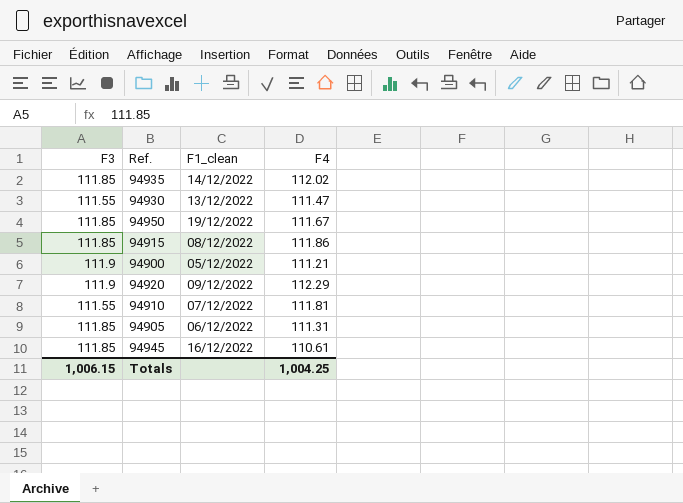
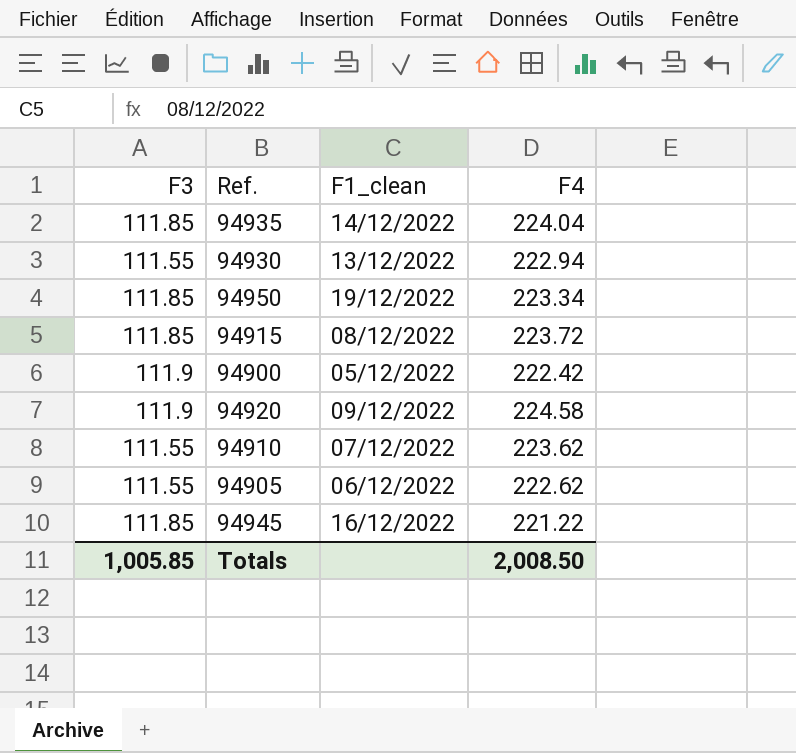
94935 | F4: 112.02 -> 224.04
94930 | F4: 111.47 -> 222.94
94950 | F4: 111.67 -> 223.34
94915 | F4: 111.86 -> 223.72
94900 | F4: 111.21 -> 222.42
94920 | F4: 112.29 -> 224.58
94910 | F4: 111.81 -> 223.62
94905 | F3: 111.85 -> 111.55
94905 | F4: 111.31 -> 222.62
94945 | F4: 110.61 -> 221.22
Totals | F3: 1,006.15 -> 1,005.85
Totals | F4: 1,004.25 -> 2,008.50

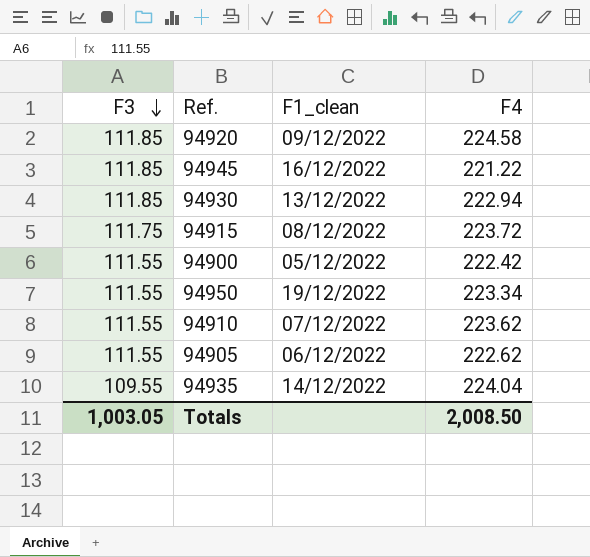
row order: none -> F3 descending
94920 | F3: 111.9 -> 111.85
94930 | F3: 111.55 -> 111.85
94915 | F3: 111.85 -> 111.75
94900 | F3: 111.9 -> 111.55
94950 | F3: 111.85 -> 111.55
94935 | F3: 111.85 -> 109.55
Totals | F3: 1,005.85 -> 1,003.05

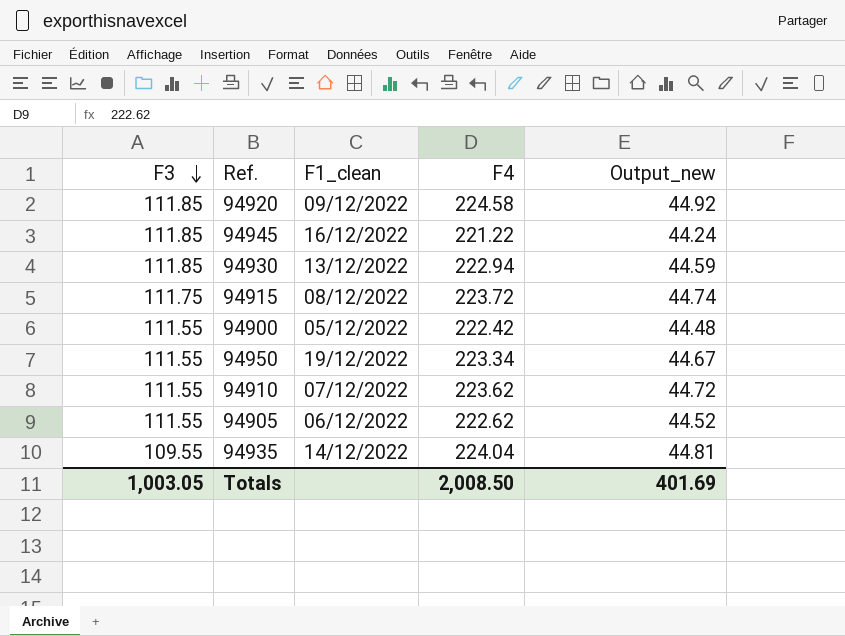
column Output_new | formula: none -> [F4] * 0.2

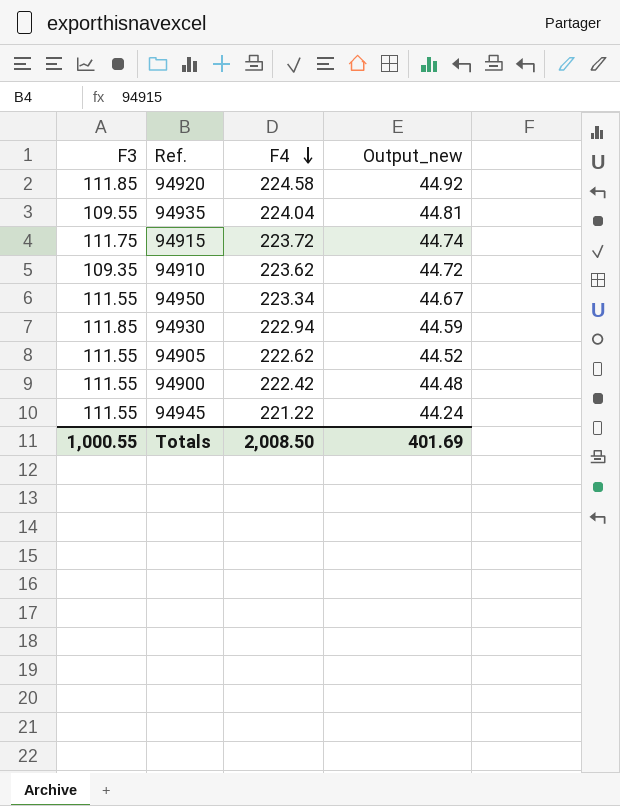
row order: F3 descending -> F4 descending
column F1_clean | position: 3 -> none
94910 | F3: 111.55 -> 109.35
94945 | F3: 111.85 -> 111.55
Totals | F3: 1,003.05 -> 1,000.55

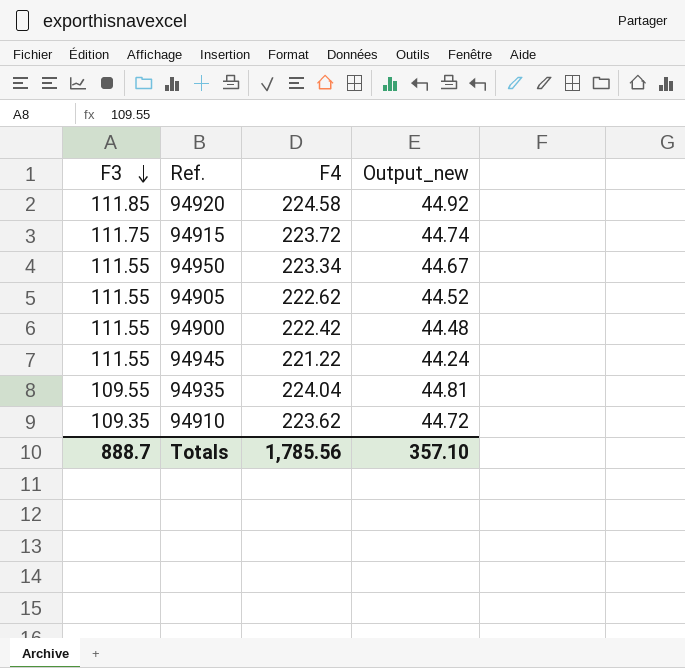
row order: F4 descending -> F3 descending
row 94930: 111.85 | 222.94 | 44.59 -> none
Totals | F3: 1,000.55 -> 888.7
Totals | F4: 2,008.50 -> 1,785.56
Totals | Output_new: 401.69 -> 357.10

